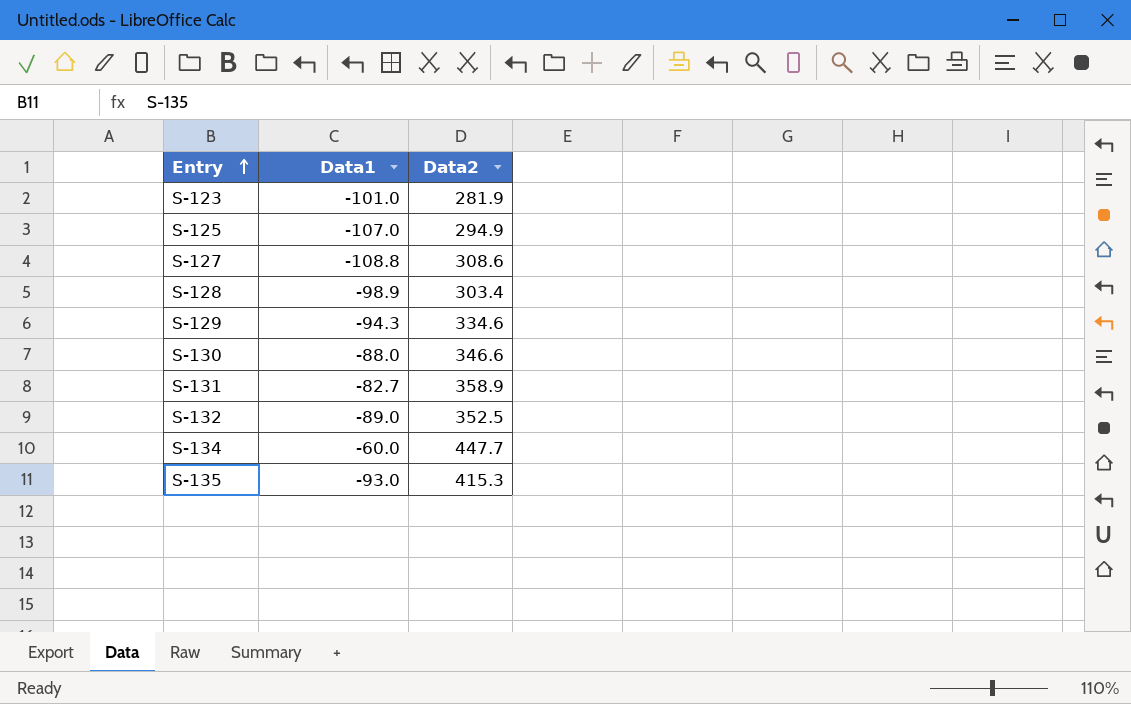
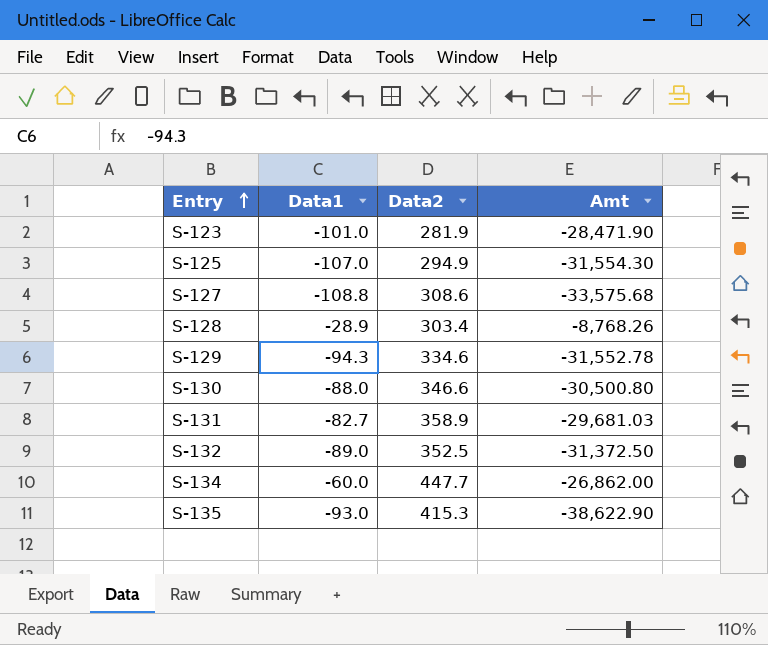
column Amt | formula: none -> [Data1] * [Data2]
S-128 | Data1: -98.9 -> -28.9

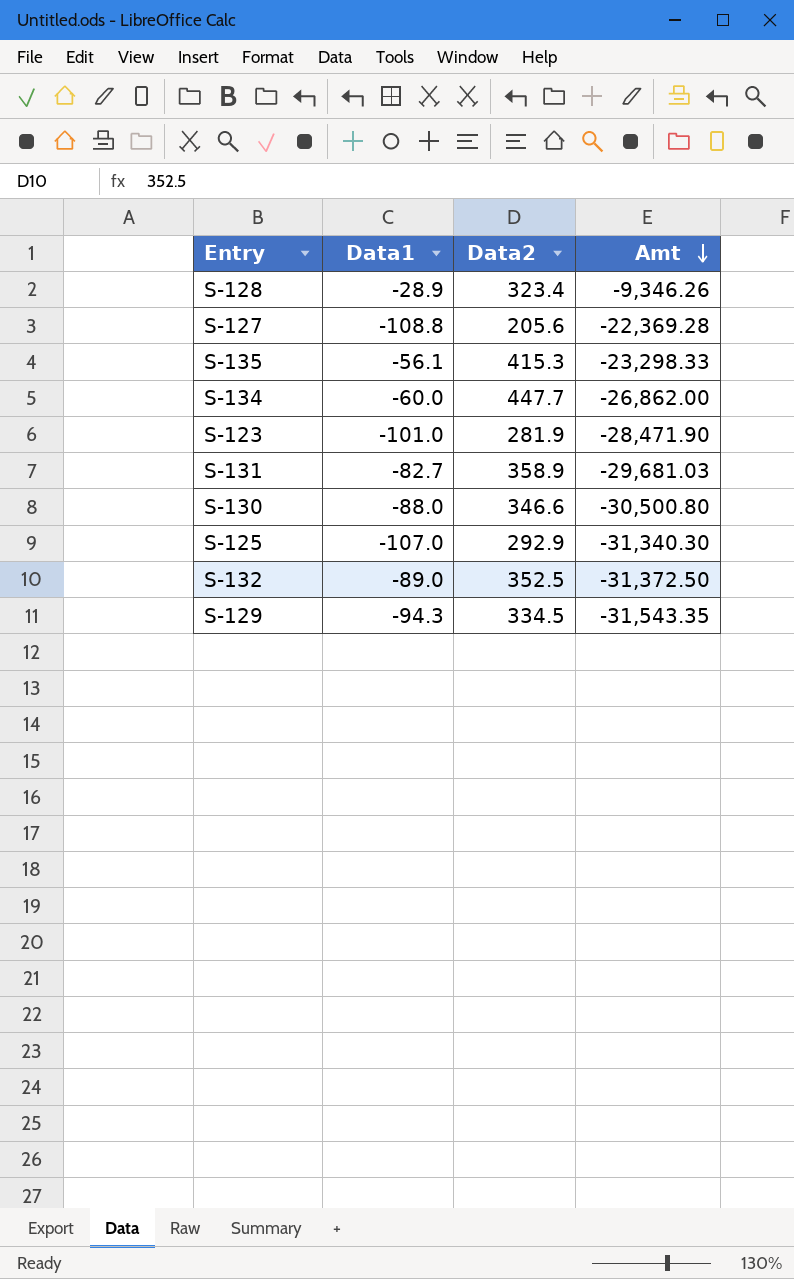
row order: Entry ascending -> Amt descending
S-128 | Data2: 303.4 -> 323.4
S-128 | Amt: -8,768.26 -> -9,346.26
S-127 | Data2: 308.6 -> 205.6
S-127 | Amt: -33,575.68 -> -22,369.28
S-135 | Data1: -93.0 -> -56.1
S-135 | Amt: -38,622.90 -> -23,298.33
S-125 | Data2: 294.9 -> 292.9
S-125 | Amt: -31,554.30 -> -31,340.30
S-129 | Data2: 334.6 -> 334.5
S-129 | Amt: -31,552.78 -> -31,543.35

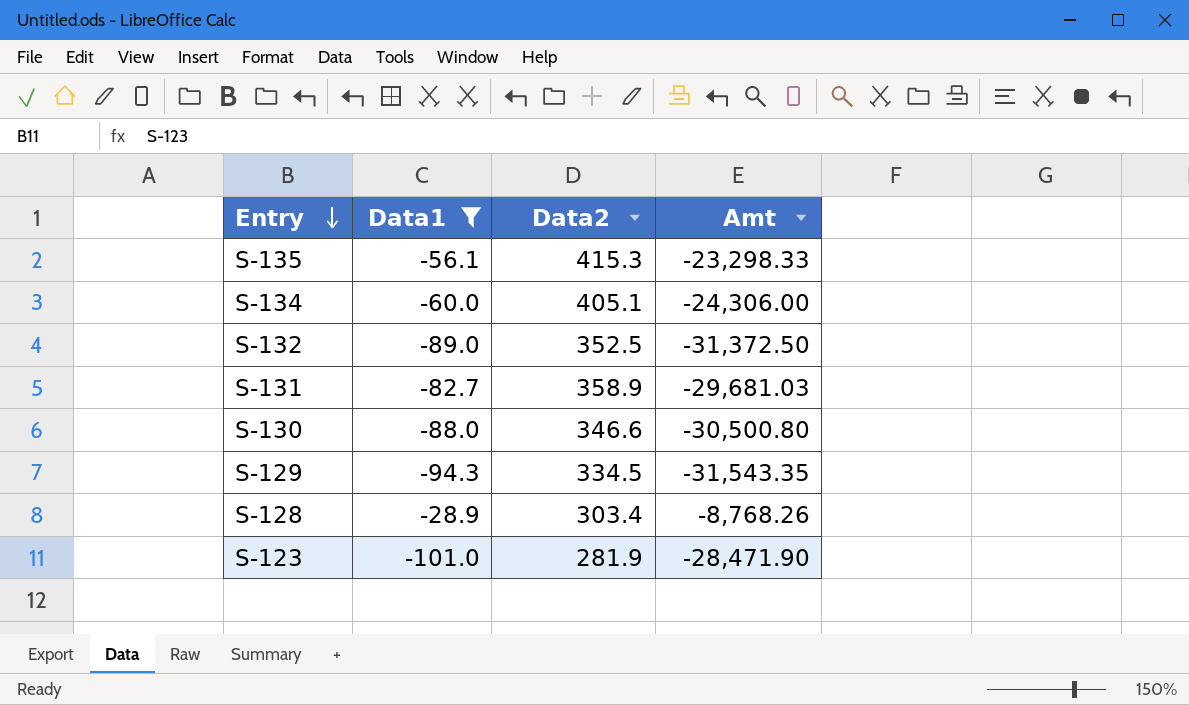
filter: none -> Data1 >= -101.0
row order: Amt descending -> Entry descending
S-134 | Data2: 447.7 -> 405.1
S-134 | Amt: -26,862.00 -> -24,306.00
S-128 | Data2: 323.4 -> 303.4
S-128 | Amt: -9,346.26 -> -8,768.26

